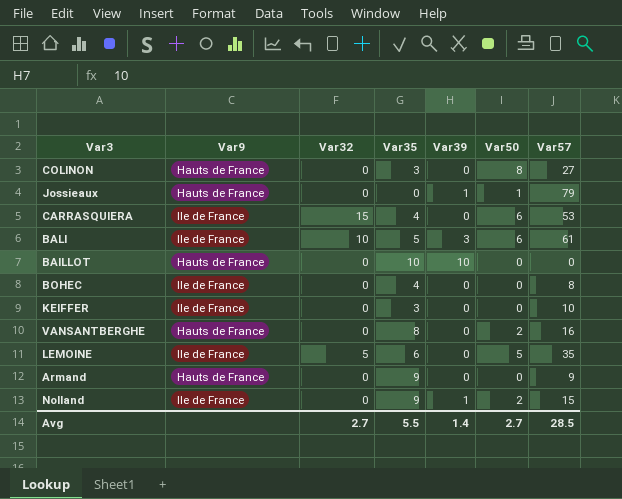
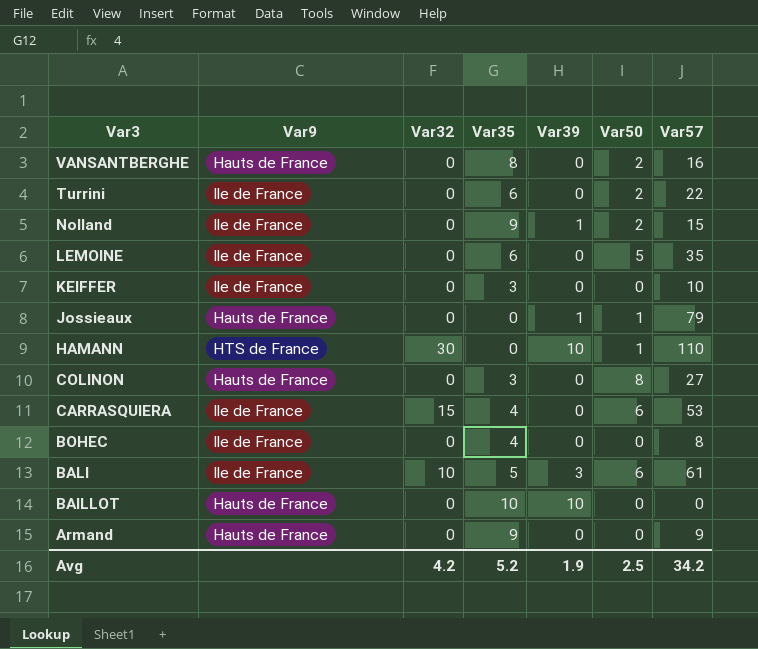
row order: none -> Var3 descending
row Turrini: none -> Ile de France | 0 | 6 | 0 | 2 | 22
LEMOINE | Var32: 5 -> 0
row HAMANN: none -> HTS de France | 30 | 0 | 10 | 1 | 110
Avg | Var32: 2.7 -> 4.2
Avg | Var35: 5.5 -> 5.2
Avg | Var39: 1.4 -> 1.9
Avg | Var50: 2.7 -> 2.5
Avg | Var57: 28.5 -> 34.2

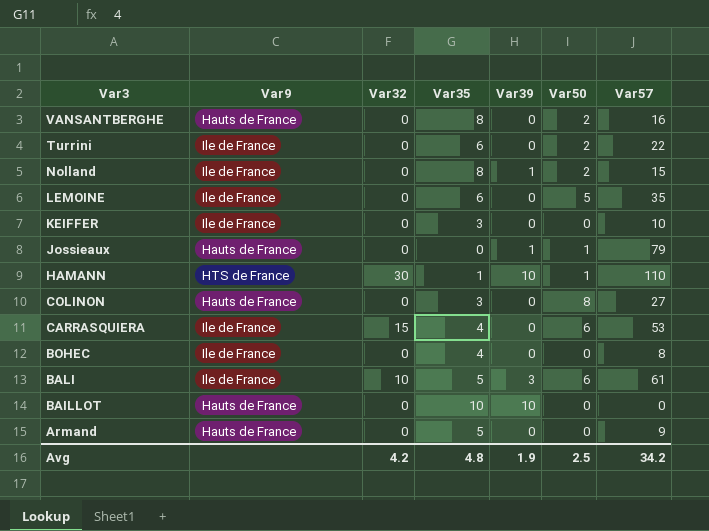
Nolland | Var35: 9 -> 8
HAMANN | Var35: 0 -> 1
Armand | Var35: 9 -> 5
Avg | Var35: 5.2 -> 4.8

